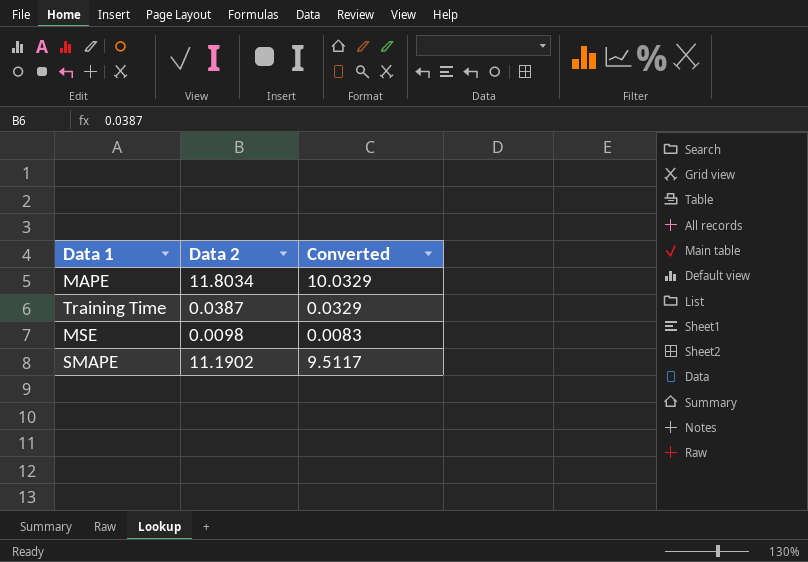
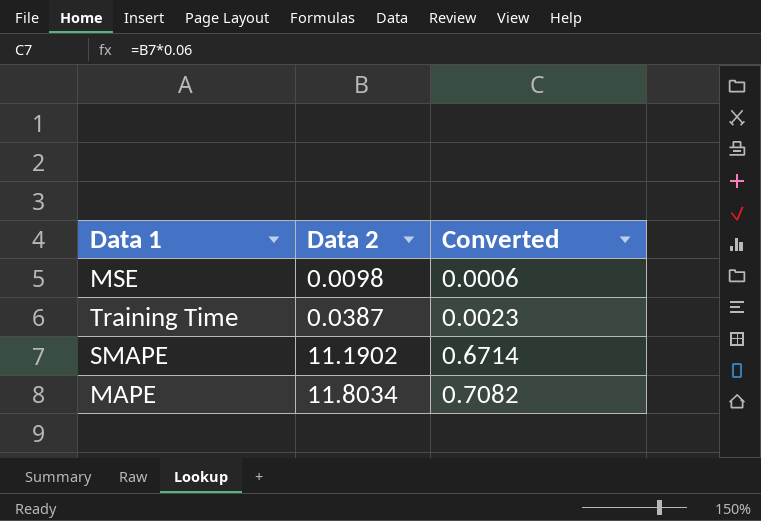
row order: none -> Data 2 ascending
column Converted | formula: [Data 2] * 0.85 -> [Data 2] * 0.06

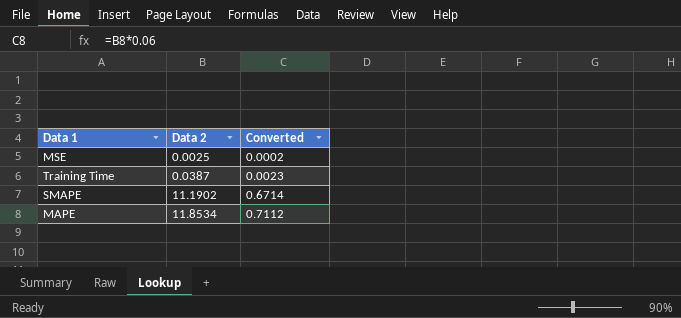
MSE | Data 2: 0.0098 -> 0.0025
MSE | Converted: 0.0006 -> 0.0002
MAPE | Data 2: 11.8034 -> 11.8534
MAPE | Converted: 0.7082 -> 0.7112

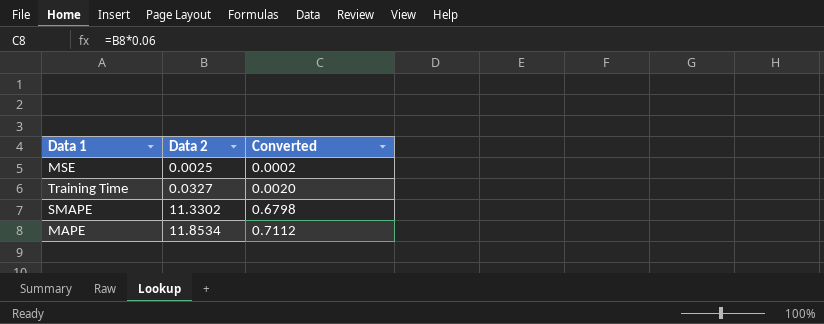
Training Time | Data 2: 0.0387 -> 0.0327
Training Time | Converted: 0.0023 -> 0.0020
SMAPE | Data 2: 11.1902 -> 11.3302
SMAPE | Converted: 0.6714 -> 0.6798

